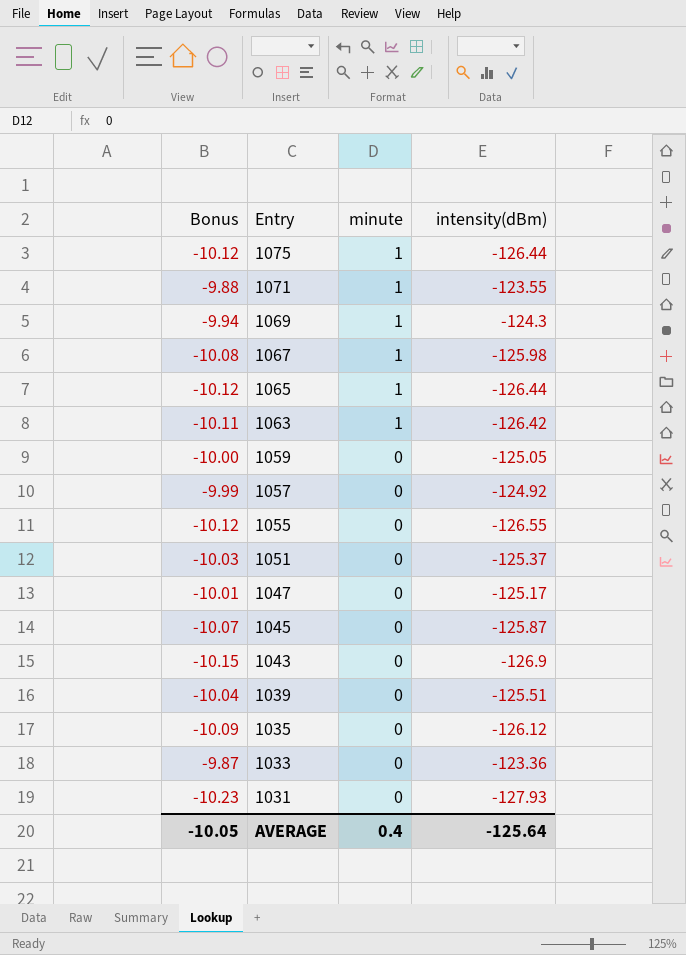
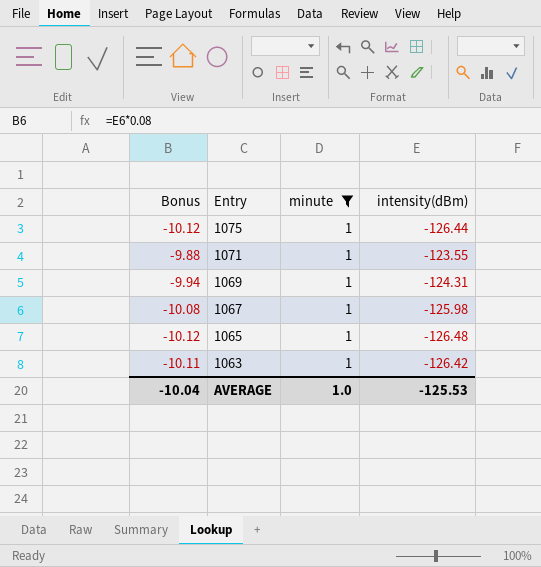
filter: none -> minute = 1
1069 | intensity(dBm): -124.3 -> -124.31
1065 | intensity(dBm): -126.44 -> -126.48
AVERAGE | Bonus: -10.05 -> -10.04
AVERAGE | minute: 0.4 -> 1.0
AVERAGE | intensity(dBm): -125.64 -> -125.53

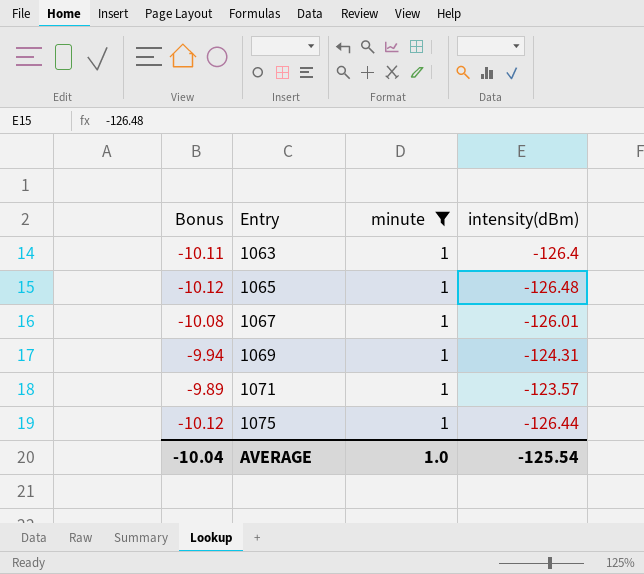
row order: Entry descending -> Entry ascending
1063 | intensity(dBm): -126.42 -> -126.4
1067 | intensity(dBm): -125.98 -> -126.01
1071 | Bonus: -9.88 -> -9.89
1071 | intensity(dBm): -123.55 -> -123.57
AVERAGE | intensity(dBm): -125.53 -> -125.54

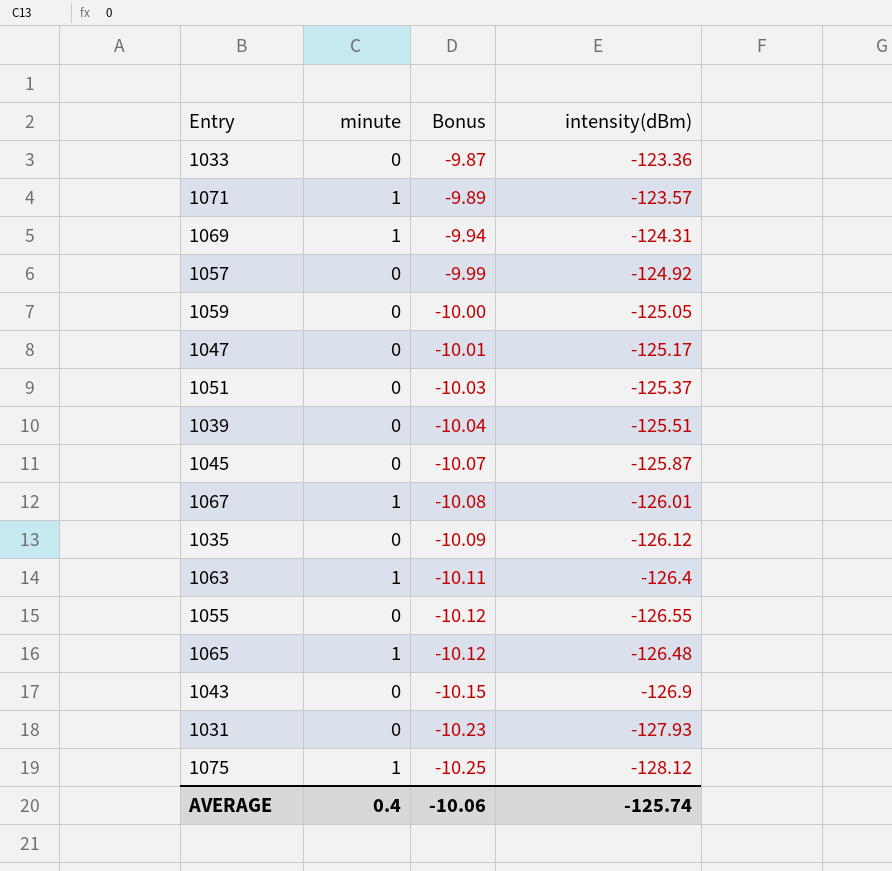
filter: minute = 1 -> none
row order: Entry ascending -> Bonus descending
column Bonus | position: 1 -> 3
1075 | Bonus: -10.12 -> -10.25
1075 | intensity(dBm): -126.44 -> -128.12
AVERAGE | minute: 1.0 -> 0.4
AVERAGE | Bonus: -10.04 -> -10.06
AVERAGE | intensity(dBm): -125.54 -> -125.74

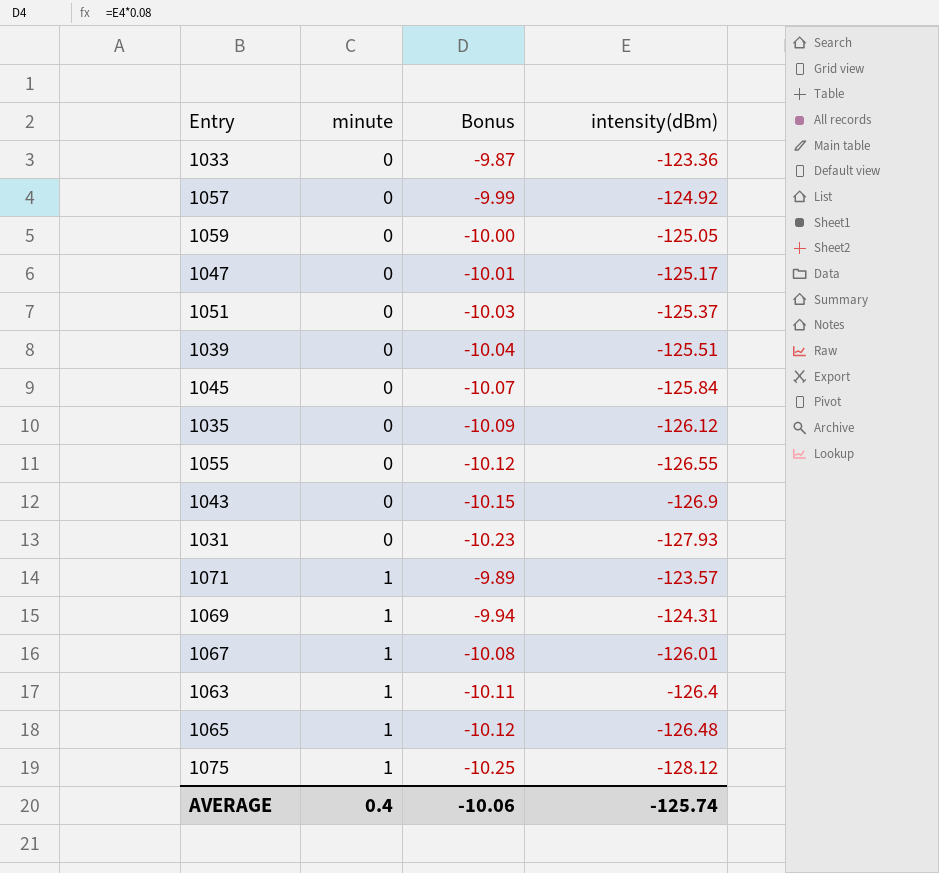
row order: Bonus descending -> minute ascending
1045 | intensity(dBm): -125.87 -> -125.84

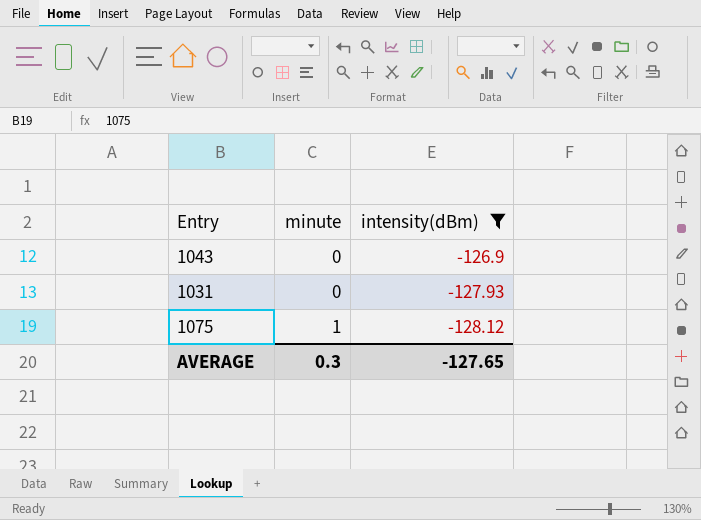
filter: none -> intensity(dBm) <= -126.9
column Bonus | formula: [intensity(dBm)] * 0.08 -> none
AVERAGE | minute: 0.4 -> 0.3
AVERAGE | intensity(dBm): -125.74 -> -127.65

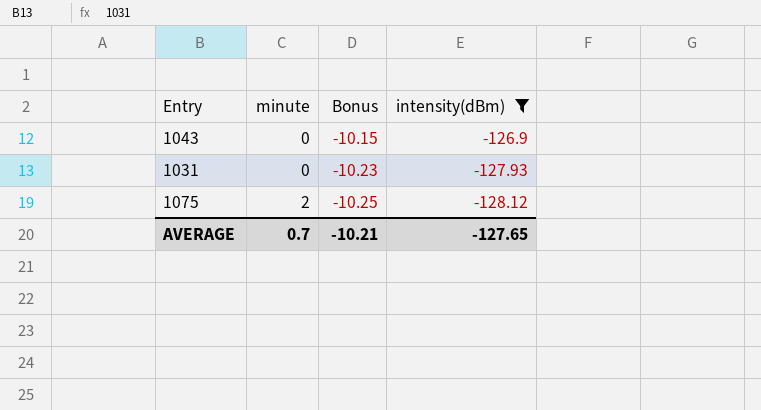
column Bonus | formula: none -> [intensity(dBm)] * 0.08
1075 | minute: 1 -> 2
AVERAGE | minute: 0.3 -> 0.7

